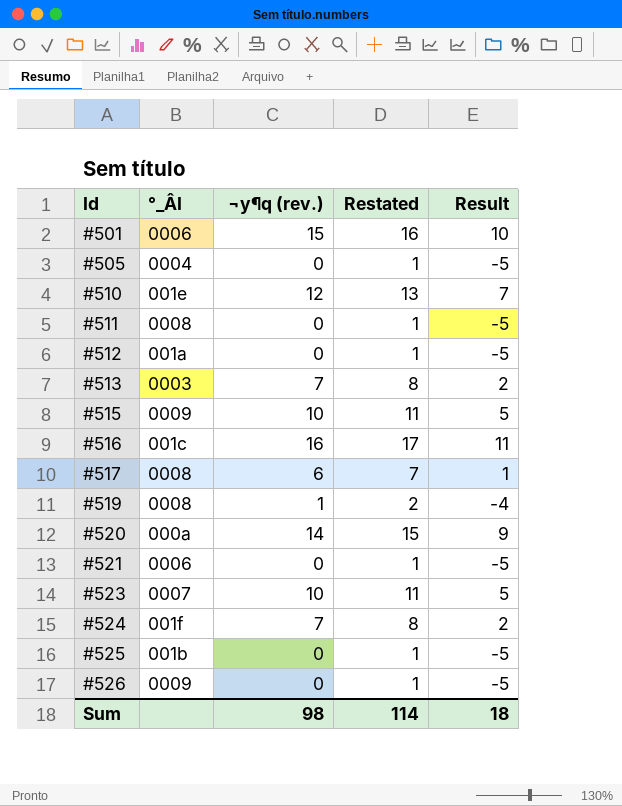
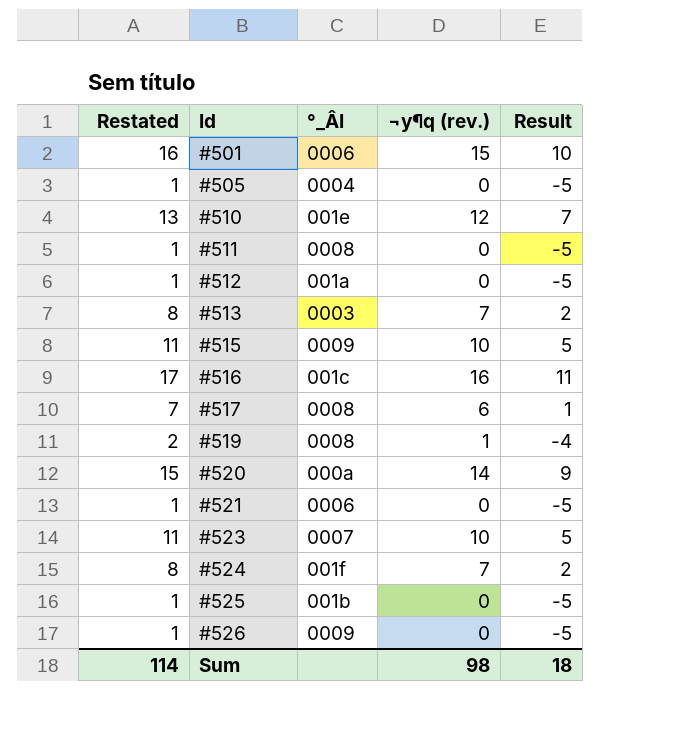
column Restated | position: 4 -> 1

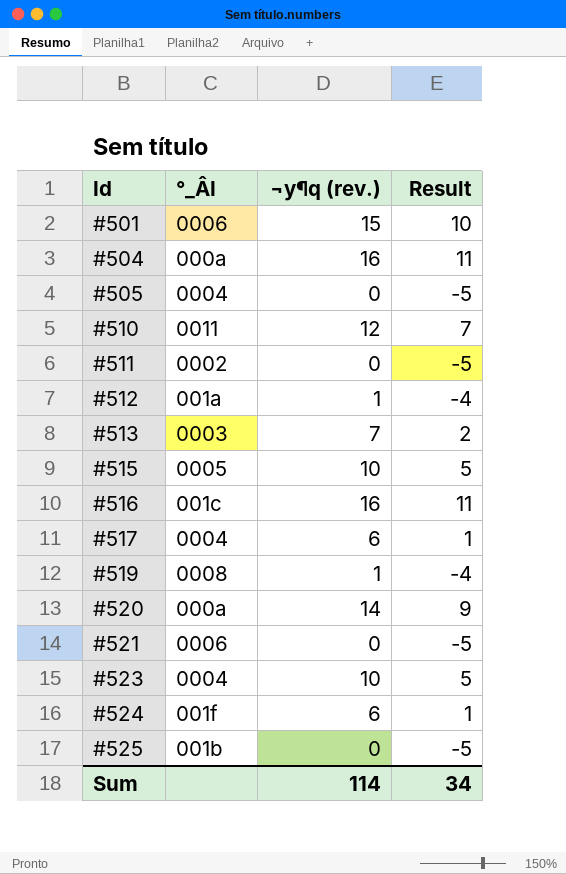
column Restated | formula: [¬y¶q (rev.)] + 1 -> none
row #526: 1 | 0009 | 0 | -5 -> none
row #504: none -> 000a | 16 | 11
#510 | °_ÂI: 001e -> 0011
#511 | °_ÂI: 0008 -> 0002
#512 | ¬y¶q (rev.): 0 -> 1
#512 | Result: -5 -> -4
#515 | °_ÂI: 0009 -> 0005
#517 | °_ÂI: 0008 -> 0004
#523 | °_ÂI: 0007 -> 0004
#524 | ¬y¶q (rev.): 7 -> 6
#524 | Result: 2 -> 1
Sum | ¬y¶q (rev.): 98 -> 114
Sum | Result: 18 -> 34

